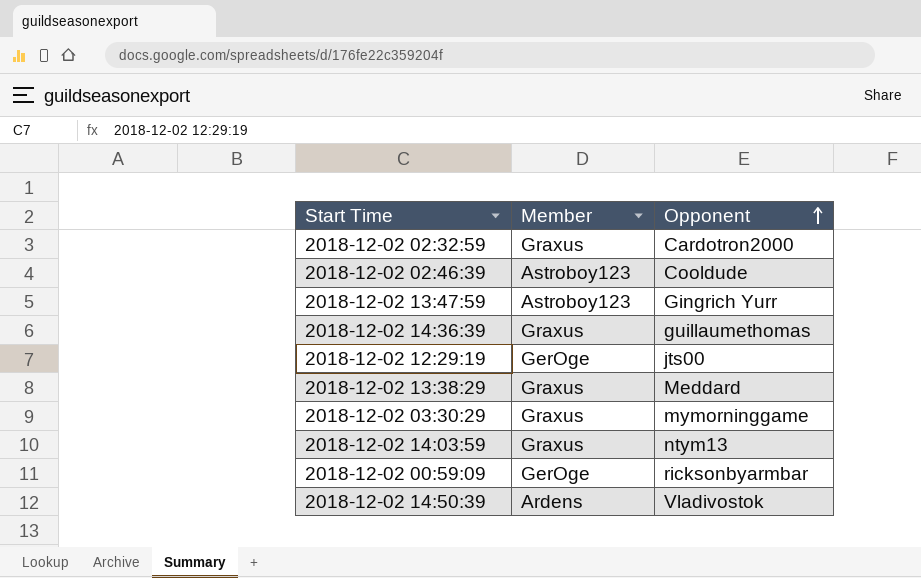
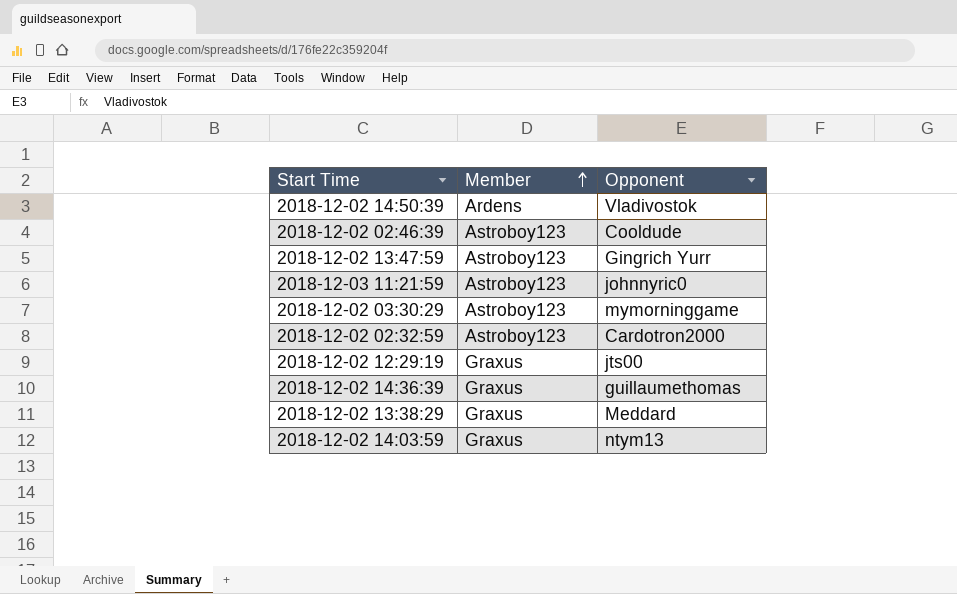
row order: Opponent ascending -> Member ascending
row 2018-12-02 00:59:09: GerOge | ricksonbyarmbar -> none
row 2018-12-03 11:21:59: none -> Astroboy123 | johnnyric0
2018-12-02 03:30:29 | Member: Graxus -> Astroboy123
2018-12-02 02:32:59 | Member: Graxus -> Astroboy123
2018-12-02 12:29:19 | Member: GerOge -> Graxus

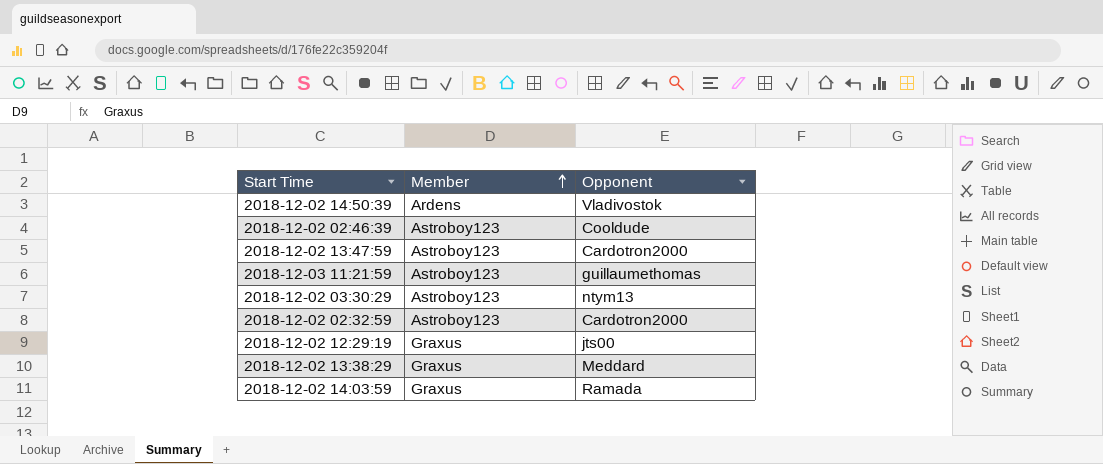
row 2018-12-02 14:36:39: Graxus | guillaumethomas -> none
2018-12-02 13:47:59 | Opponent: Gingrich Yurr -> Cardotron2000
2018-12-03 11:21:59 | Opponent: johnnyric0 -> guillaumethomas
2018-12-02 03:30:29 | Opponent: mymorninggame -> ntym13
2018-12-02 14:03:59 | Opponent: ntym13 -> Ramada

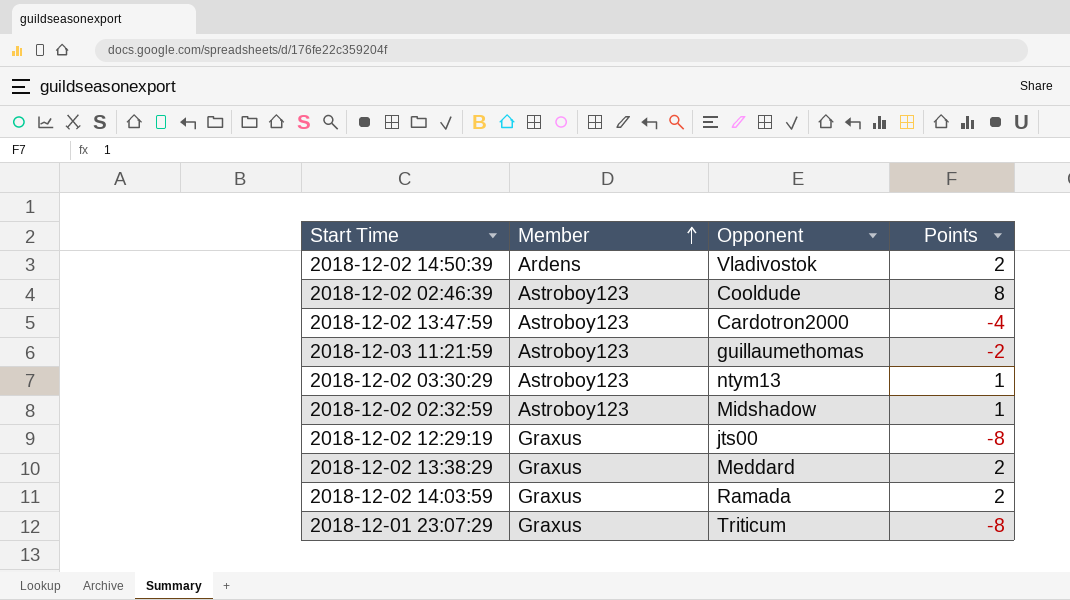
column Points | position: none -> 4
2018-12-02 02:32:59 | Opponent: Cardotron2000 -> Midshadow
row 2018-12-01 23:07:29: none -> Graxus | Triticum | -8

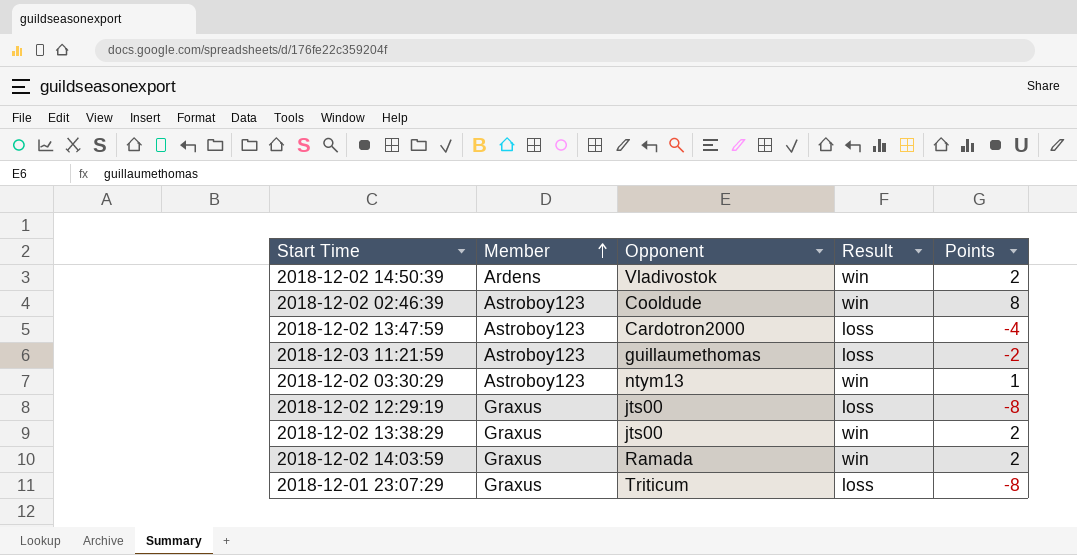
column Result | position: none -> 4
row 2018-12-02 02:32:59: Astroboy123 | Midshadow | 1 -> none
2018-12-02 13:38:29 | Opponent: Meddard -> jts00

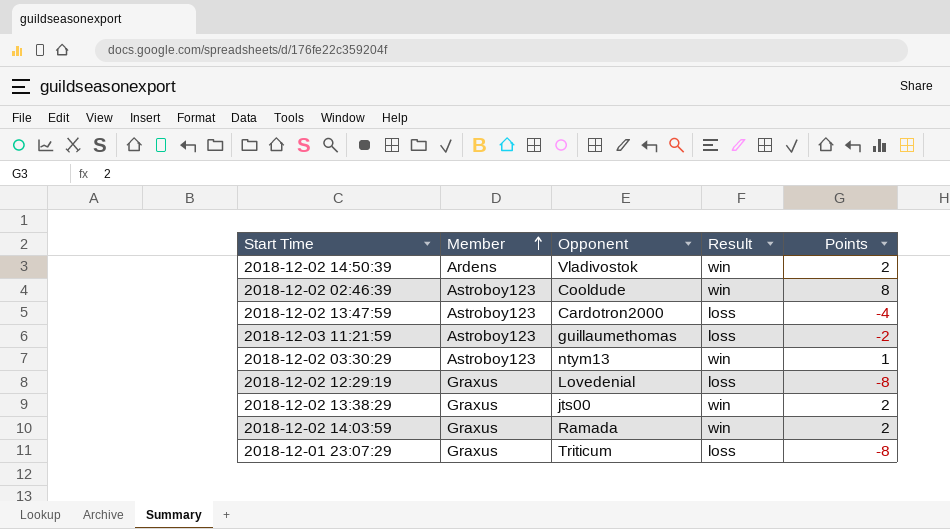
2018-12-02 12:29:19 | Opponent: jts00 -> Lovedenial

